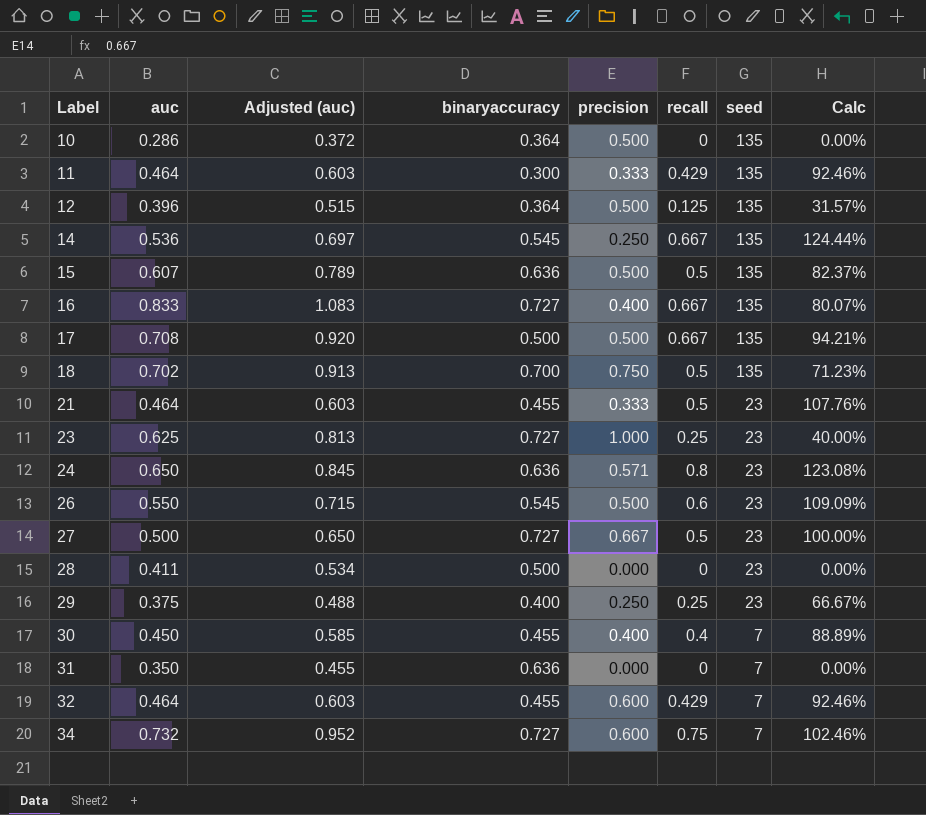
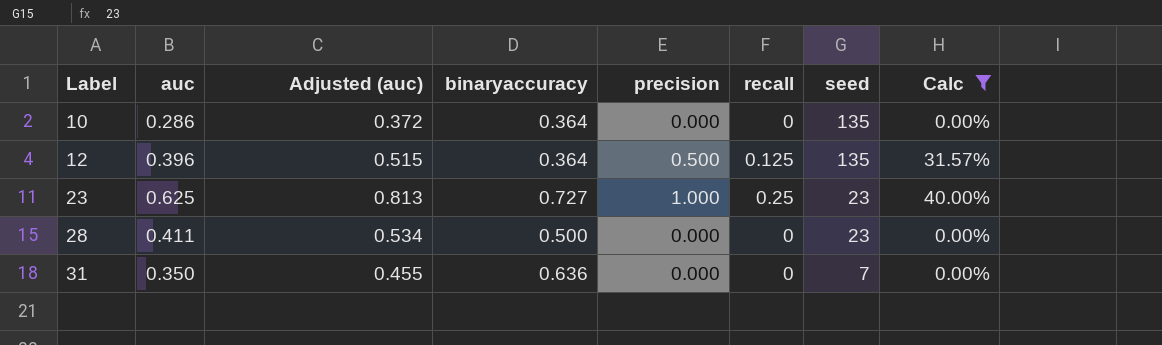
filter: none -> Calc <= 40.00%
10 | precision: 0.500 -> 0.000

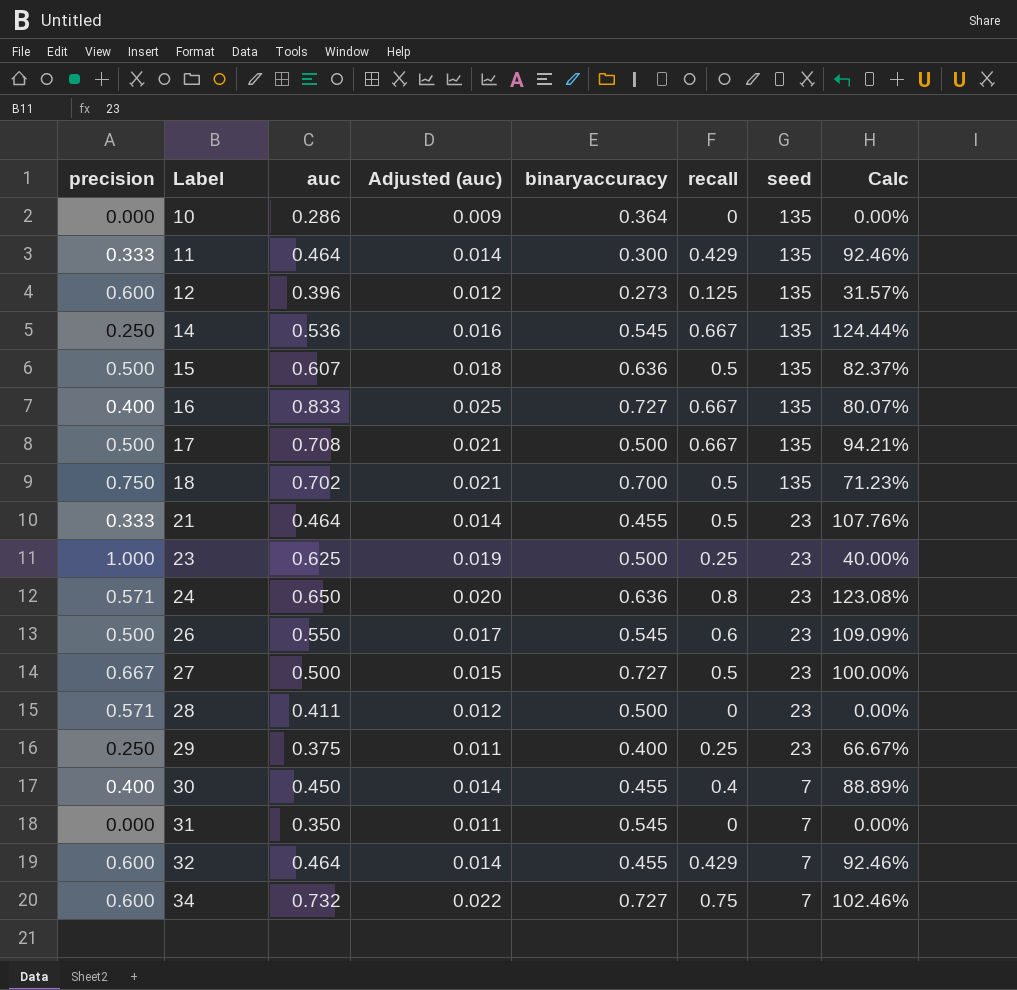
filter: Calc <= 40.00% -> none
column precision | position: 5 -> 1
column Adjusted (auc) | formula: [auc] * 1.3 -> [auc] * 0.03
12 | precision: 0.500 -> 0.600
12 | binaryaccuracy: 0.364 -> 0.273
23 | binaryaccuracy: 0.727 -> 0.500
28 | precision: 0.000 -> 0.571
31 | binaryaccuracy: 0.636 -> 0.545

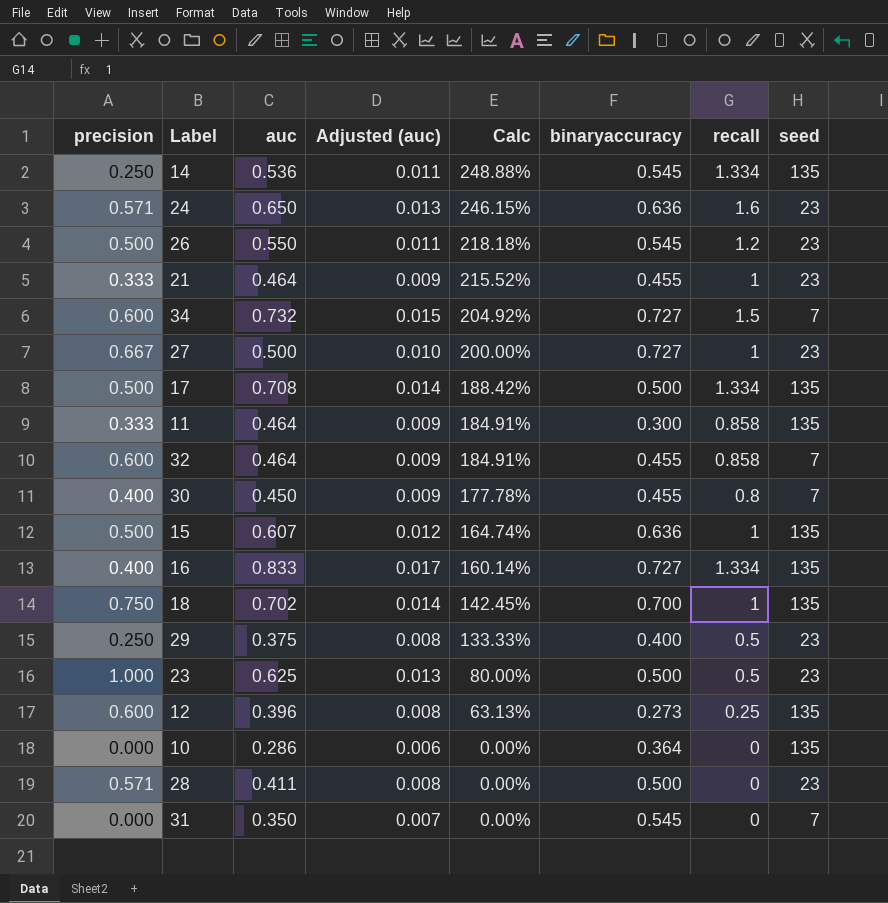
row order: Label ascending -> Calc descending
column Adjusted (auc) | formula: [auc] * 0.03 -> [auc] * 0.02
column Calc | position: 8 -> 5
14 | Calc: 124.44% -> 248.88%
14 | recall: 0.667 -> 1.334
24 | Calc: 123.08% -> 246.15%
24 | recall: 0.8 -> 1.6
26 | Calc: 109.09% -> 218.18%
26 | recall: 0.6 -> 1.2
21 | Calc: 107.76% -> 215.52%
21 | recall: 0.5 -> 1
34 | Calc: 102.46% -> 204.92%
34 | recall: 0.75 -> 1.5
27 | Calc: 100.00% -> 200.00%
27 | recall: 0.5 -> 1
17 | Calc: 94.21% -> 188.42%
17 | recall: 0.667 -> 1.334
11 | Calc: 92.46% -> 184.91%
11 | recall: 0.429 -> 0.858
32 | Calc: 92.46% -> 184.91%
32 | recall: 0.429 -> 0.858
30 | Calc: 88.89% -> 177.78%
30 | recall: 0.4 -> 0.8
15 | Calc: 82.37% -> 164.74%
15 | recall: 0.5 -> 1
16 | Calc: 80.07% -> 160.14%
16 | recall: 0.667 -> 1.334
18 | Calc: 71.23% -> 142.45%
18 | recall: 0.5 -> 1
29 | Calc: 66.67% -> 133.33%
29 | recall: 0.25 -> 0.5
23 | Calc: 40.00% -> 80.00%
23 | recall: 0.25 -> 0.5
12 | Calc: 31.57% -> 63.13%
12 | recall: 0.125 -> 0.25

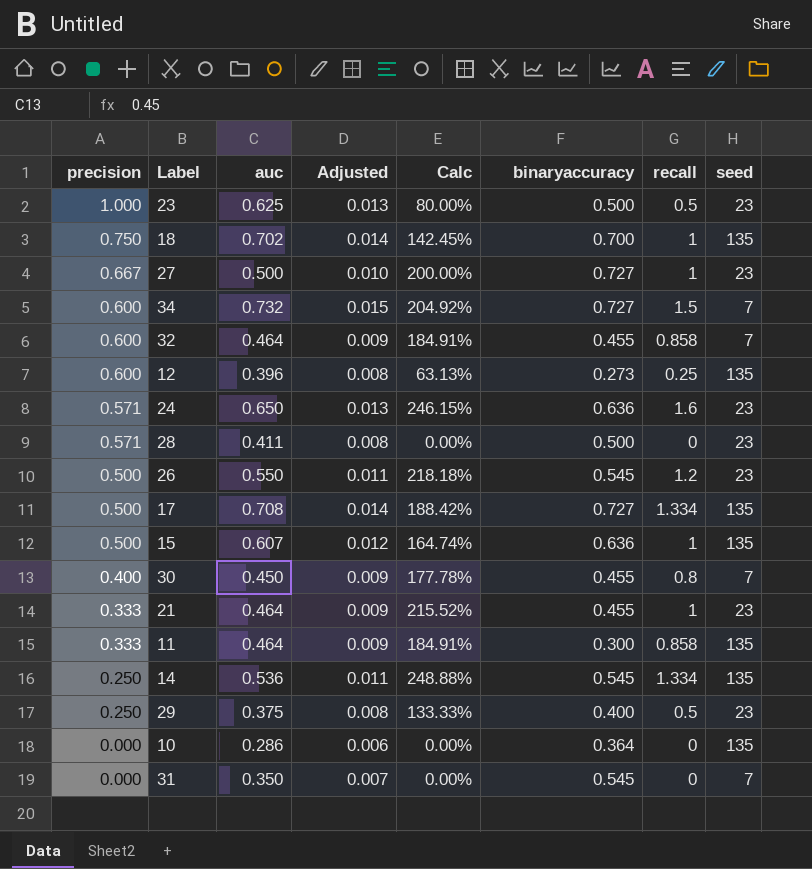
row order: Calc descending -> precision descending
column name: Adjusted (auc) -> Adjusted
row 16: 0.400 | 0.833 | 0.017 | 160.14% | 0.727 | 1.334 | 135 -> none
17 | binaryaccuracy: 0.500 -> 0.727

